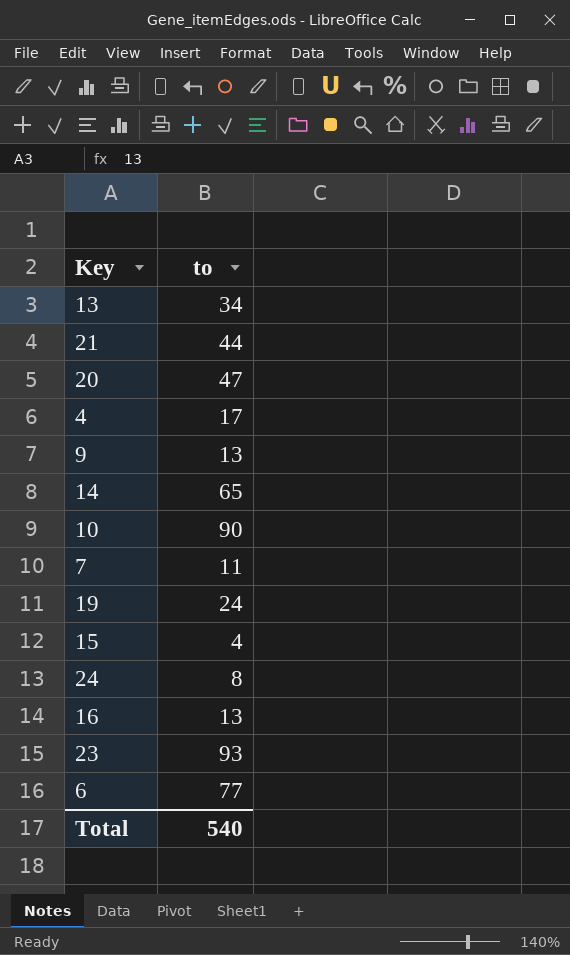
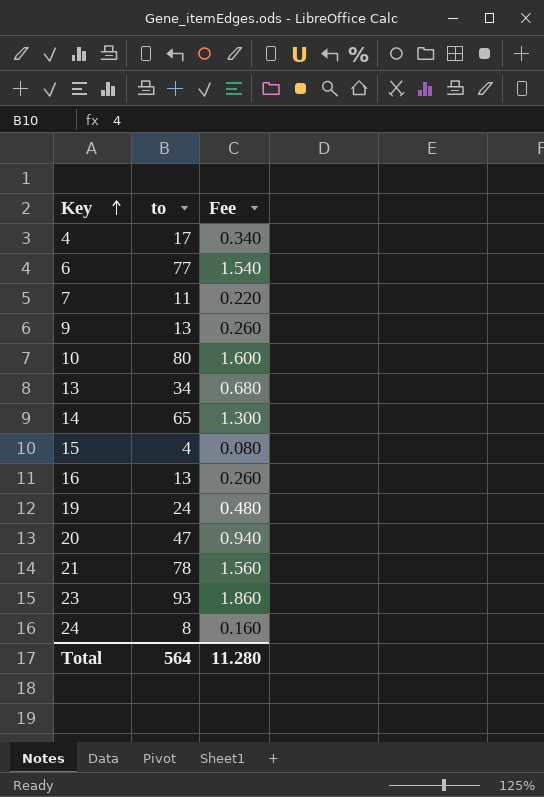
row order: none -> Key ascending
column Fee | formula: none -> [to] * 0.02
10 | to: 90 -> 80
21 | to: 44 -> 78
Total | to: 540 -> 564

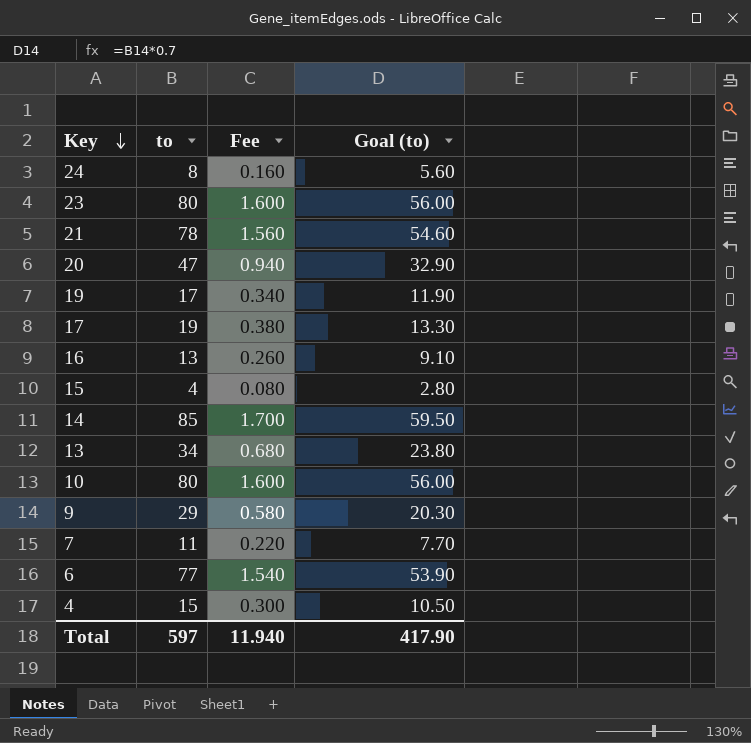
row order: Key ascending -> Key descending
column Goal (to) | formula: none -> [to] * 0.7
23 | to: 93 -> 80
23 | Fee: 1.860 -> 1.600
19 | to: 24 -> 17
19 | Fee: 0.480 -> 0.340
row 17: none -> 19 | 0.380 | 13.30
14 | to: 65 -> 85
14 | Fee: 1.300 -> 1.700
9 | to: 13 -> 29
9 | Fee: 0.260 -> 0.580
4 | to: 17 -> 15
4 | Fee: 0.340 -> 0.300
Total | to: 564 -> 597
Total | Fee: 11.280 -> 11.940

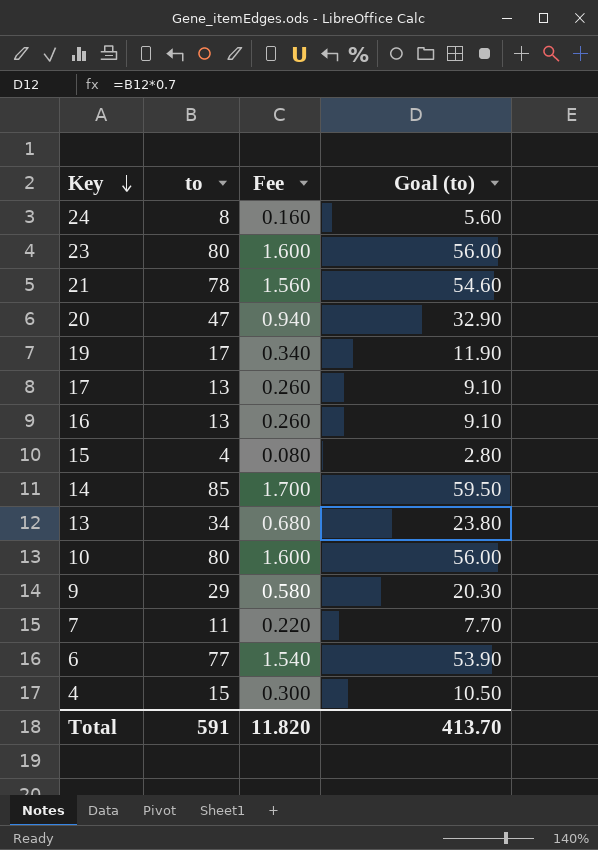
17 | to: 19 -> 13
17 | Fee: 0.380 -> 0.260
17 | Goal (to): 13.30 -> 9.10
Total | to: 597 -> 591
Total | Fee: 11.940 -> 11.820
Total | Goal (to): 417.90 -> 413.70

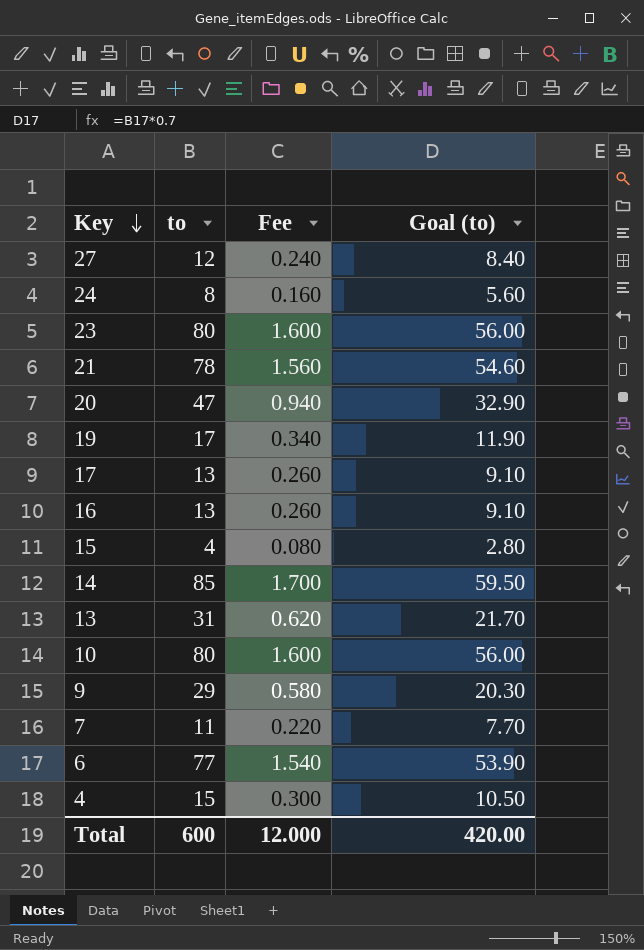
row 27: none -> 12 | 0.240 | 8.40
13 | to: 34 -> 31
13 | Fee: 0.680 -> 0.620
13 | Goal (to): 23.80 -> 21.70
Total | to: 591 -> 600
Total | Fee: 11.820 -> 12.000
Total | Goal (to): 413.70 -> 420.00

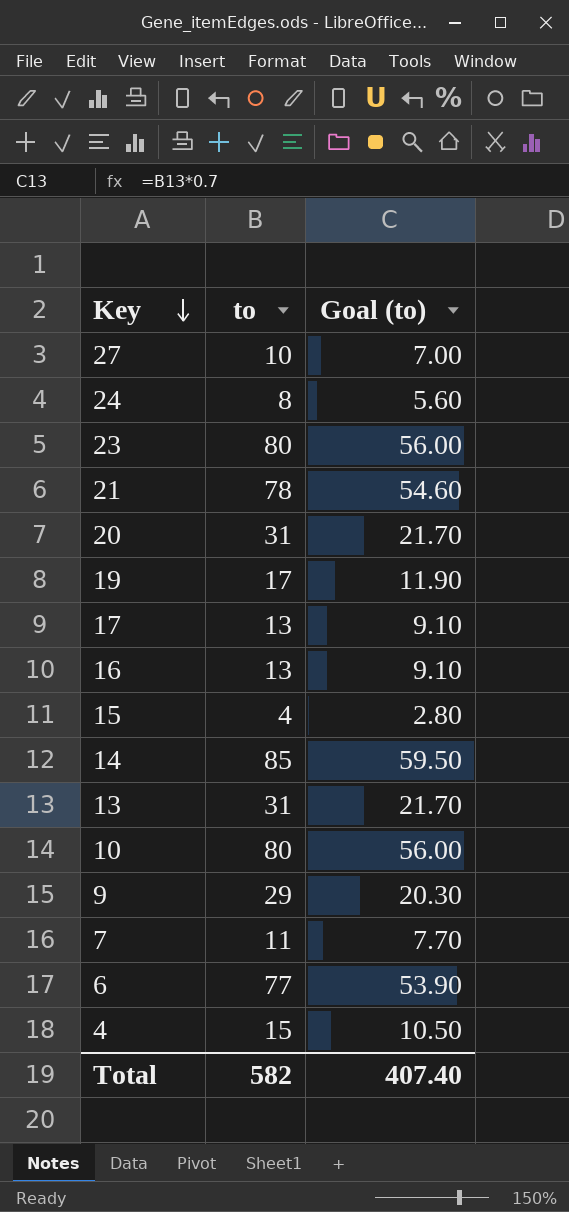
column Fee | formula: [to] * 0.02 -> none
27 | to: 12 -> 10
27 | Goal (to): 8.40 -> 7.00
20 | to: 47 -> 31
20 | Goal (to): 32.90 -> 21.70
Total | to: 600 -> 582
Total | Goal (to): 420.00 -> 407.40

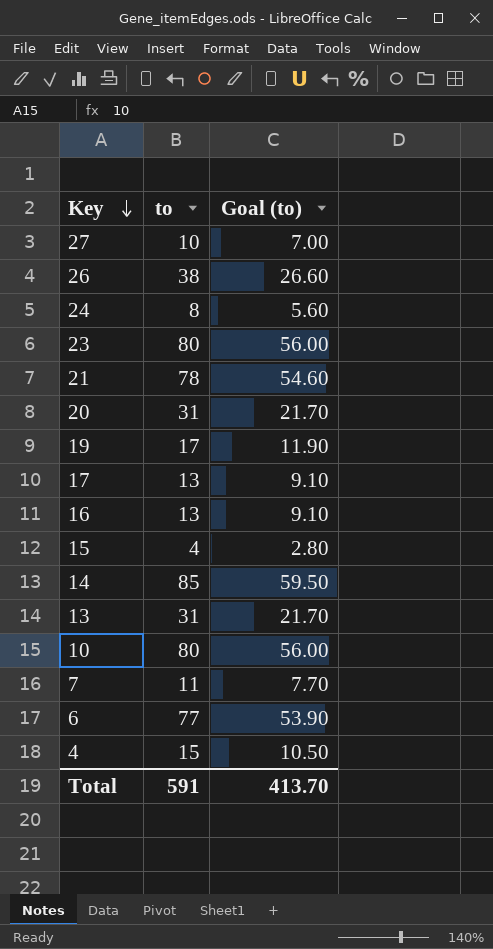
row 9: 29 | 20.30 -> none
row 26: none -> 38 | 26.60
Total | to: 582 -> 591
Total | Goal (to): 407.40 -> 413.70

